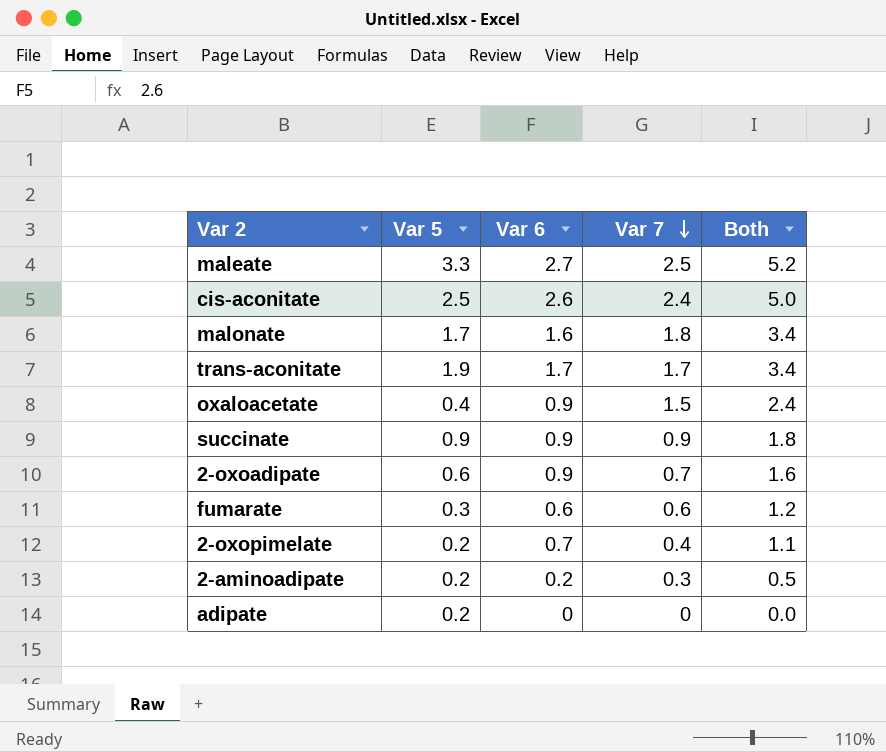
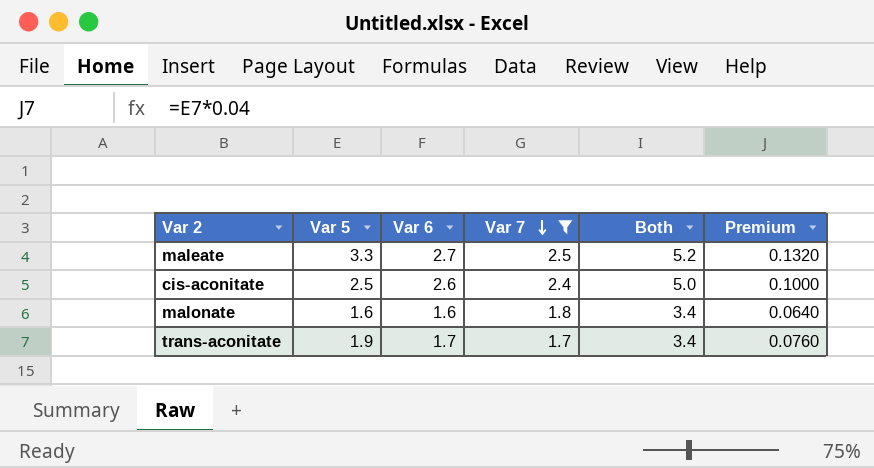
filter: none -> Var 7 >= 1.7
column Premium | formula: none -> [Var 5] * 0.04
malonate | Var 5: 1.7 -> 1.6

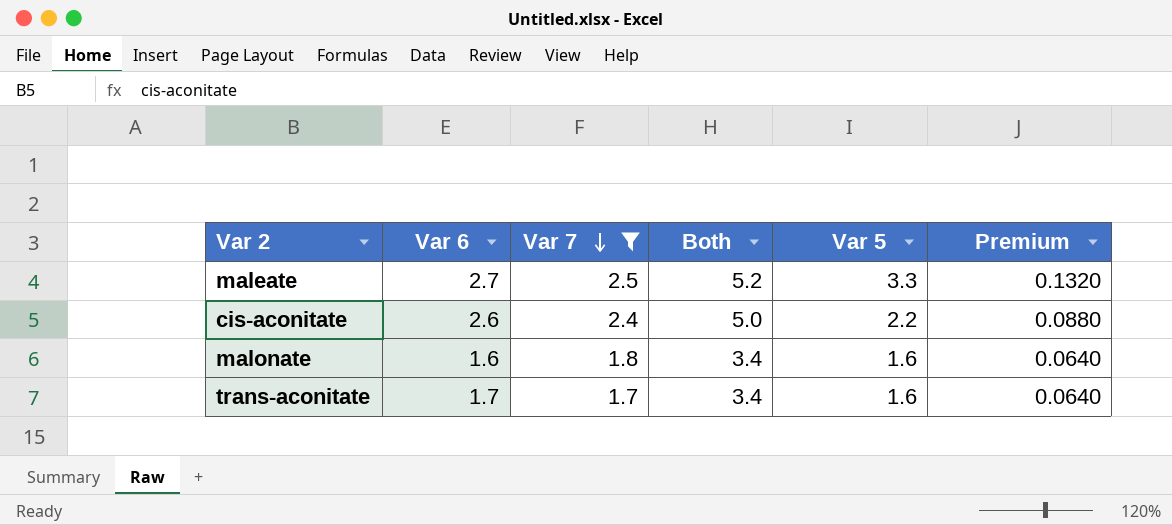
column Var 5 | position: 2 -> 5
cis-aconitate | Var 5: 2.5 -> 2.2
cis-aconitate | Premium: 0.1000 -> 0.0880
trans-aconitate | Var 5: 1.9 -> 1.6
trans-aconitate | Premium: 0.0760 -> 0.0640

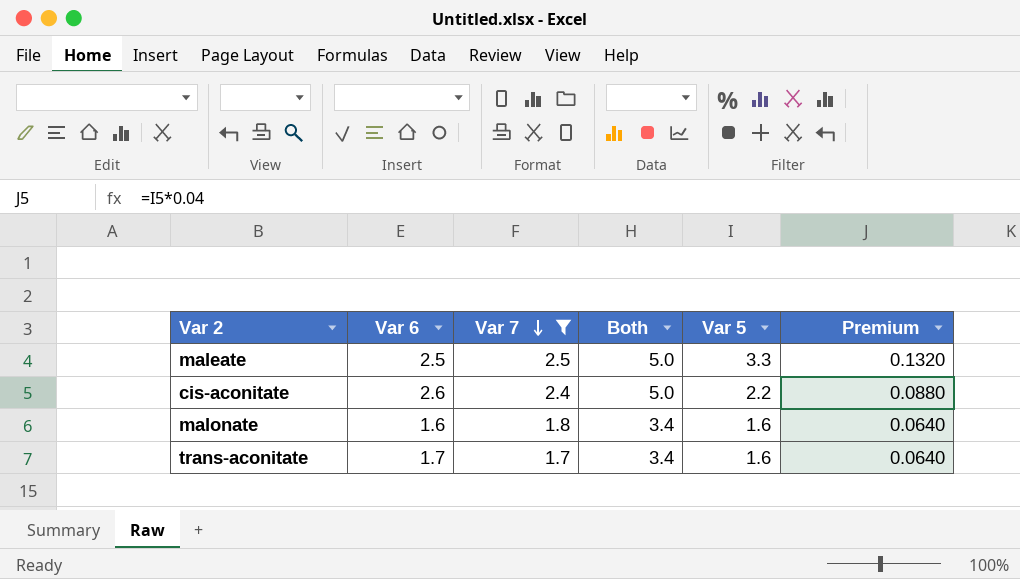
maleate | Var 6: 2.7 -> 2.5
maleate | Both: 5.2 -> 5.0

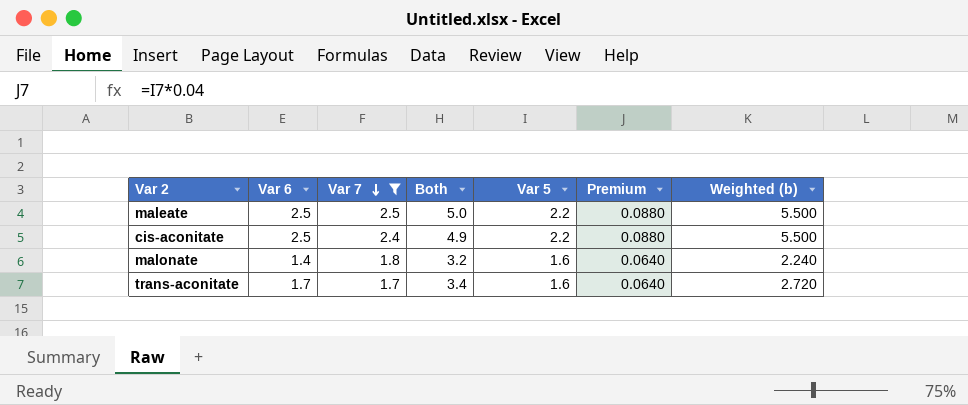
column Weighted (b) | formula: none -> [Var 6] * [Var 5]
maleate | Var 5: 3.3 -> 2.2
maleate | Premium: 0.1320 -> 0.0880
cis-aconitate | Var 6: 2.6 -> 2.5
cis-aconitate | Both: 5.0 -> 4.9
malonate | Var 6: 1.6 -> 1.4
malonate | Both: 3.4 -> 3.2

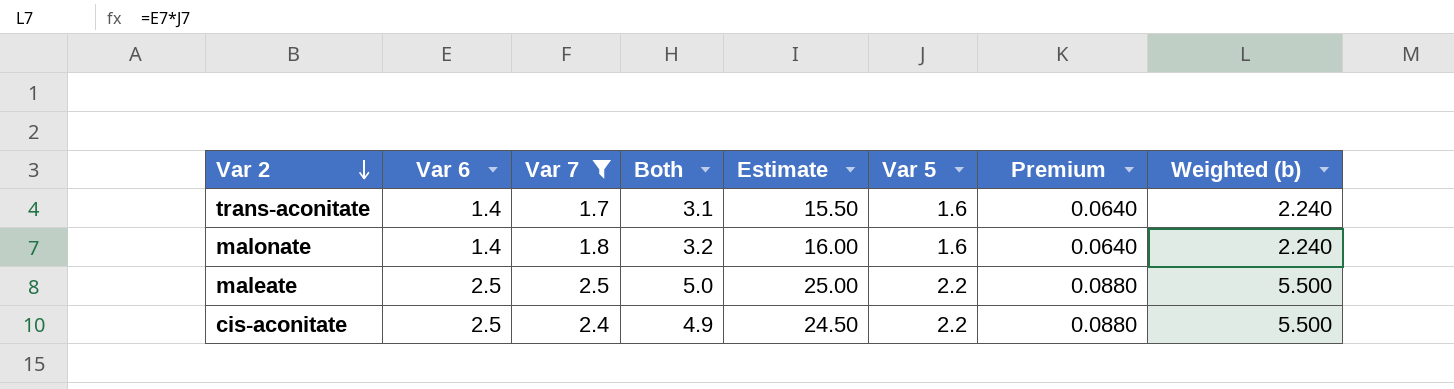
row order: Var 7 descending -> Var 2 descending
column Estimate | formula: none -> [Both] * 5
trans-aconitate | Var 6: 1.7 -> 1.4
trans-aconitate | Both: 3.4 -> 3.1
trans-aconitate | Weighted (b): 2.720 -> 2.240

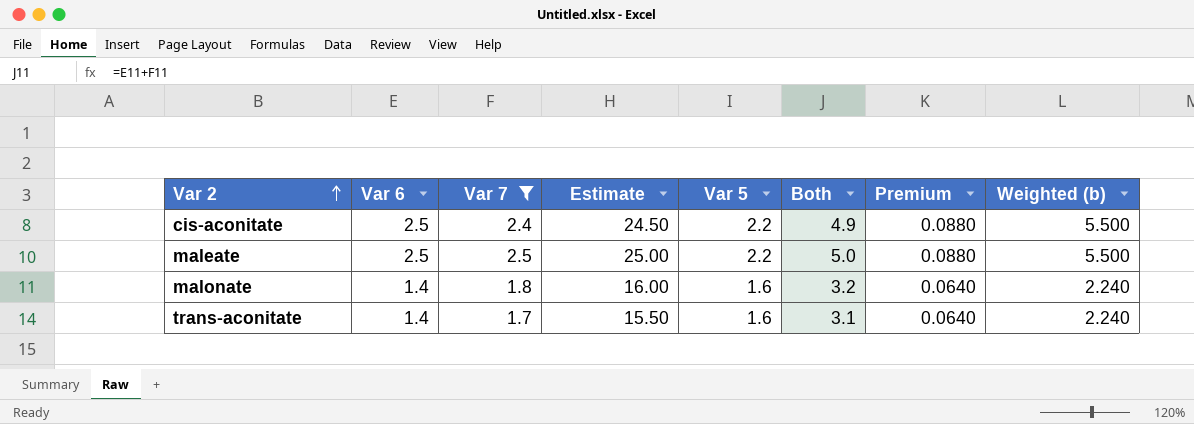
row order: Var 2 descending -> Var 2 ascending
column Both | position: 4 -> 6

